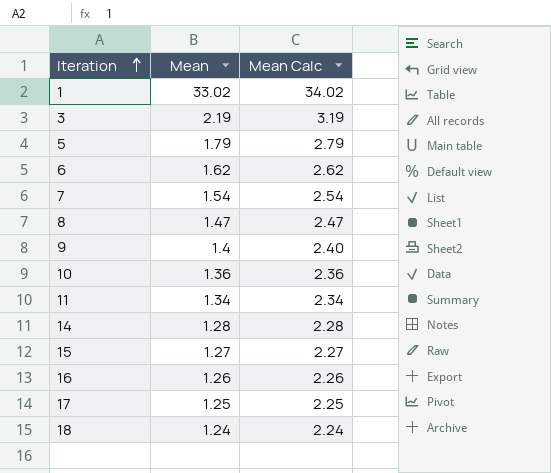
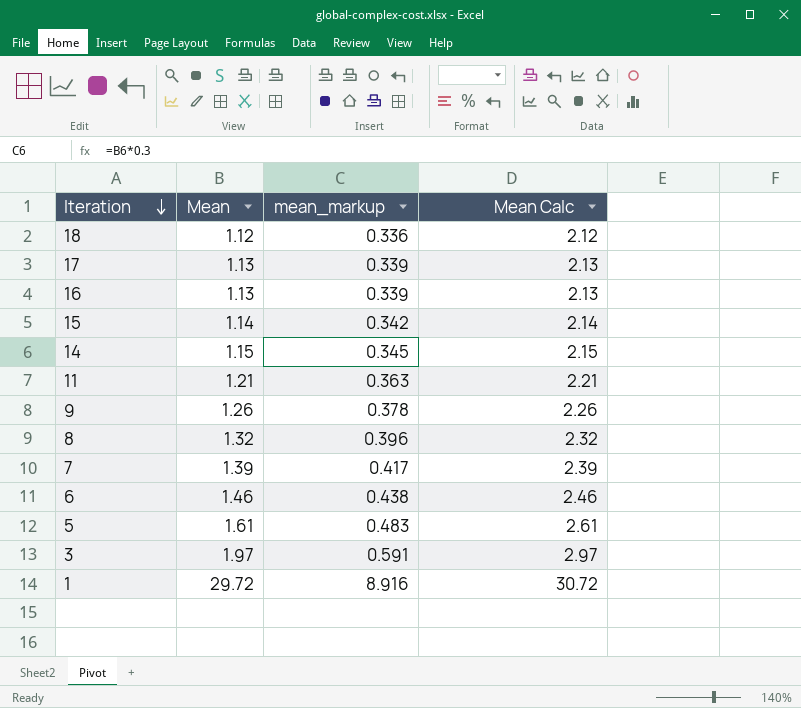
row order: Iteration ascending -> Iteration descending
column mean_markup | formula: none -> [Mean] * 0.3
row 10: 1.36 | 2.36 -> none
18 | Mean: 1.24 -> 1.12
18 | Mean Calc: 2.24 -> 2.12
17 | Mean: 1.25 -> 1.13
17 | Mean Calc: 2.25 -> 2.13
16 | Mean: 1.26 -> 1.13
16 | Mean Calc: 2.26 -> 2.13
15 | Mean: 1.27 -> 1.14
15 | Mean Calc: 2.27 -> 2.14
14 | Mean: 1.28 -> 1.15
14 | Mean Calc: 2.28 -> 2.15
11 | Mean: 1.34 -> 1.21
11 | Mean Calc: 2.34 -> 2.21
9 | Mean: 1.4 -> 1.26
9 | Mean Calc: 2.40 -> 2.26
8 | Mean: 1.47 -> 1.32
8 | Mean Calc: 2.47 -> 2.32
7 | Mean: 1.54 -> 1.39
7 | Mean Calc: 2.54 -> 2.39
6 | Mean: 1.62 -> 1.46
6 | Mean Calc: 2.62 -> 2.46
5 | Mean: 1.79 -> 1.61
5 | Mean Calc: 2.79 -> 2.61
3 | Mean: 2.19 -> 1.97
3 | Mean Calc: 3.19 -> 2.97
1 | Mean: 33.02 -> 29.72
1 | Mean Calc: 34.02 -> 30.72

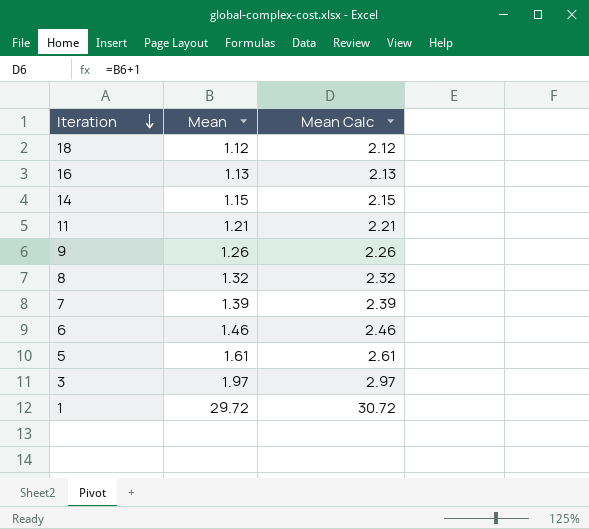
column mean_markup | formula: [Mean] * 0.3 -> none
row 17: 1.13 | 0.339 | 2.13 -> none
row 15: 1.14 | 0.342 | 2.14 -> none

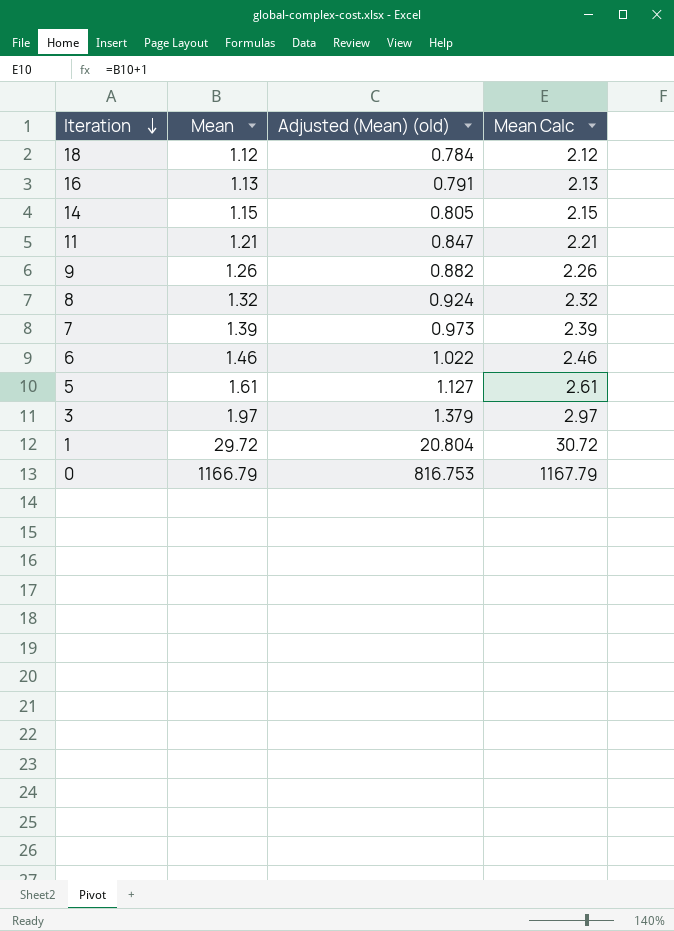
column Adjusted (Mean) (old) | formula: none -> [Mean] * 0.7
row 0: none -> 1166.79 | 816.753 | 1167.79

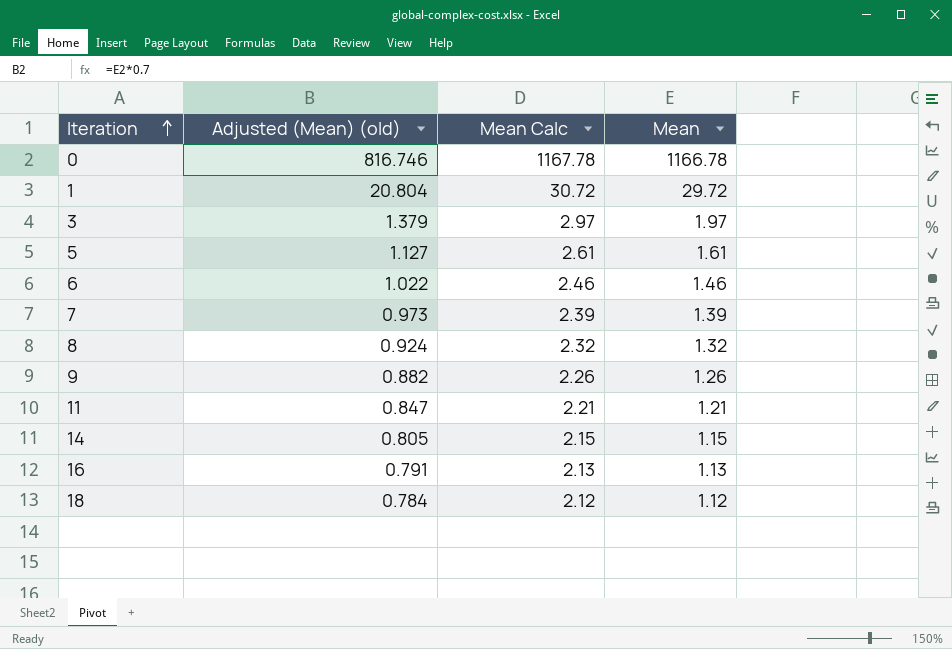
row order: Iteration descending -> Iteration ascending
column Mean | position: 2 -> 4
0 | Adjusted (Mean) (old): 816.753 -> 816.746
0 | Mean Calc: 1167.79 -> 1167.78
0 | Mean: 1166.79 -> 1166.78

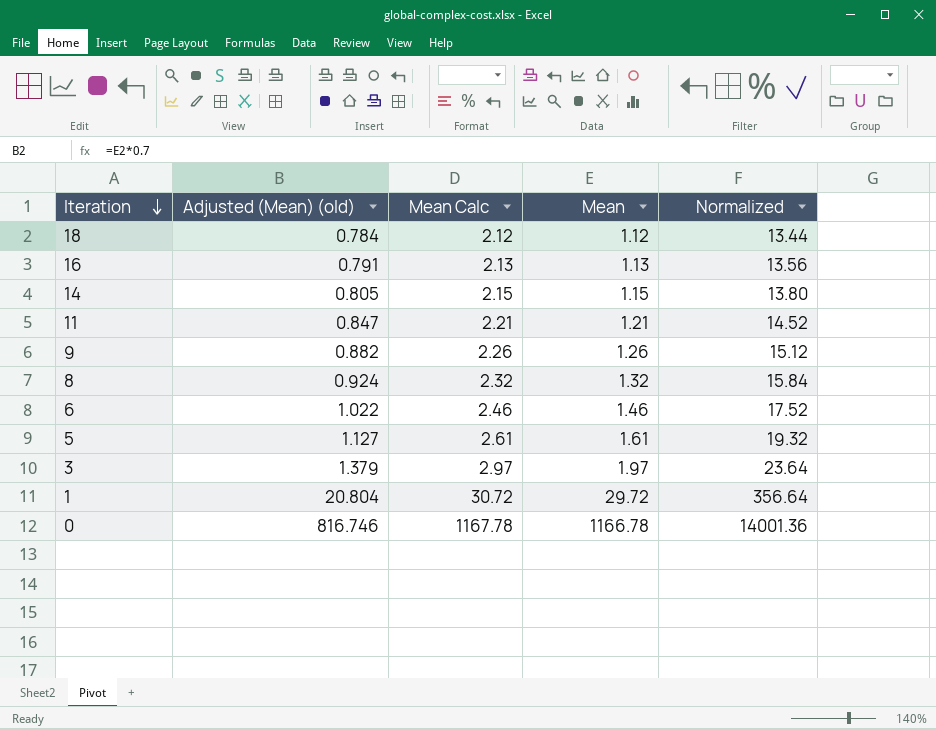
row order: Iteration ascending -> Iteration descending
column Normalized | formula: none -> [Mean] * 12
row 7: 0.973 | 2.39 | 1.39 -> none

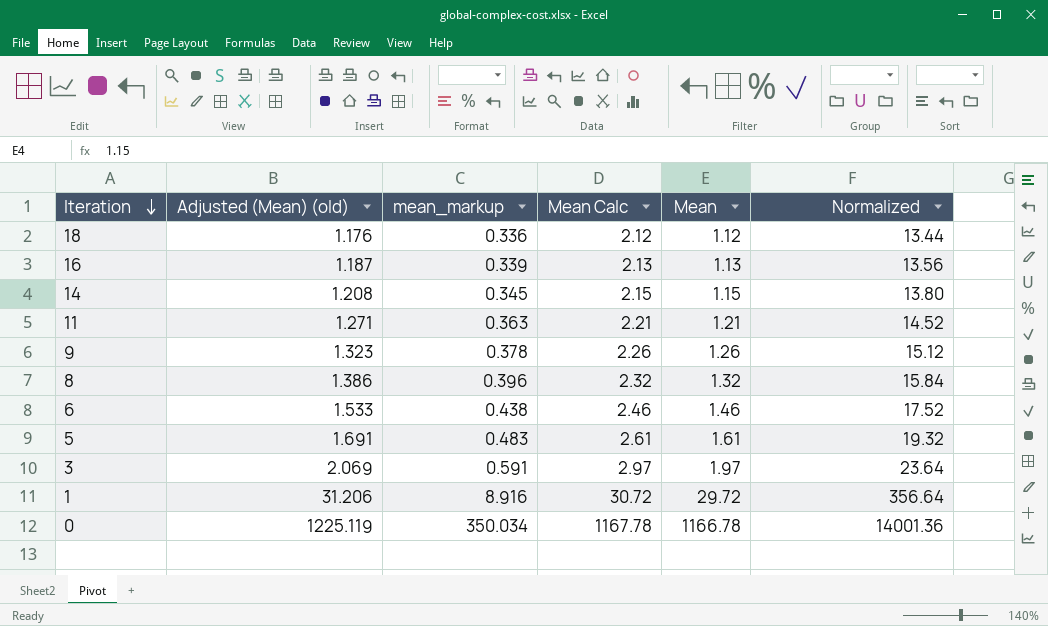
column Adjusted (Mean) (old) | formula: [Mean] * 0.7 -> [Mean] * 1.05
column mean_markup | formula: none -> [Mean] * 0.3

